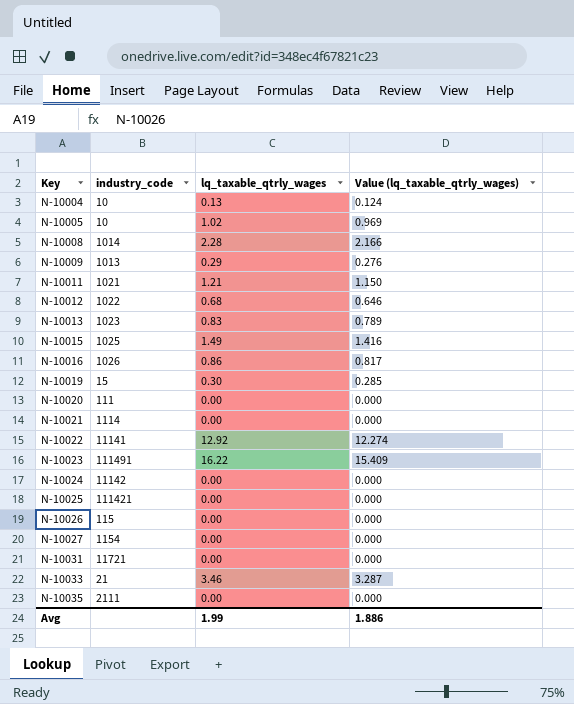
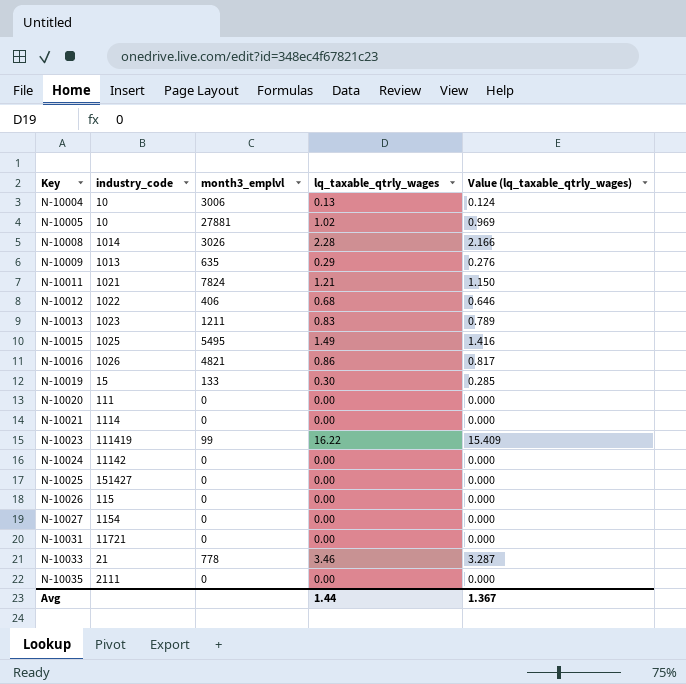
column month3_emplvl | position: none -> 3
row N-10022: 11141 | 12.92 | 12.274 -> none
N-10023 | industry_code: 111491 -> 111419
N-10025 | industry_code: 111421 -> 151427
Avg | lq_taxable_qtrly_wages: 1.99 -> 1.44
Avg | Value (lq_taxable_qtrly_wages): 1.886 -> 1.367

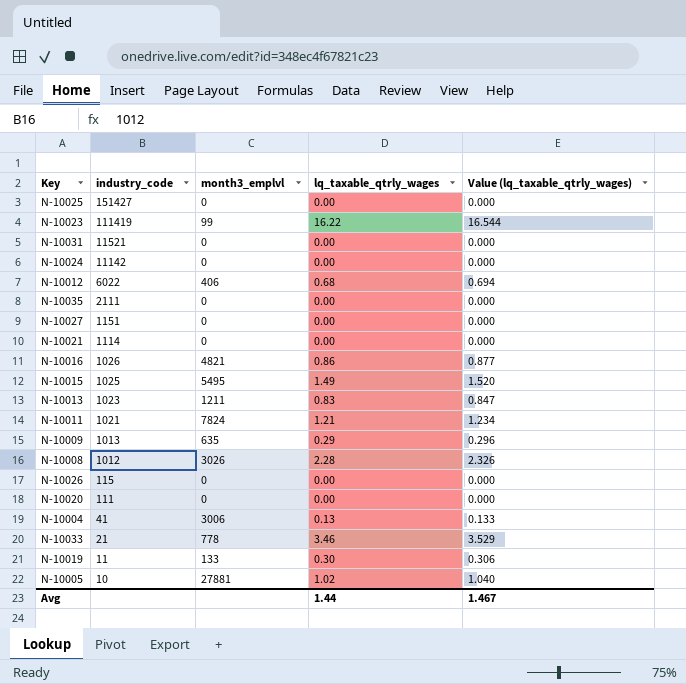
row order: Key ascending -> industry_code descending
column Value (lq_taxable_qtrly_wages) | formula: [lq_taxable_qtrly_wages] * 0.95 -> [lq_taxable_qtrly_wages] * 1.02
N-10031 | industry_code: 11721 -> 11521
N-10012 | industry_code: 1022 -> 6022
N-10027 | industry_code: 1154 -> 1151
N-10008 | industry_code: 1014 -> 1012
N-10004 | industry_code: 10 -> 41
N-10019 | industry_code: 15 -> 11
Avg | Value (lq_taxable_qtrly_wages): 1.367 -> 1.467

